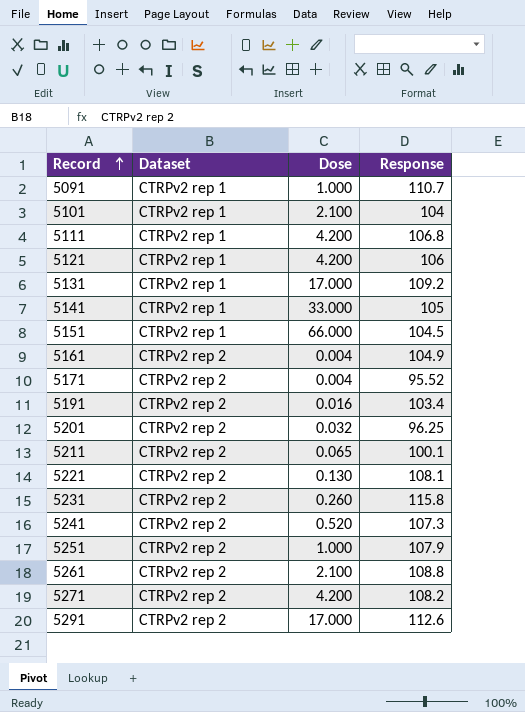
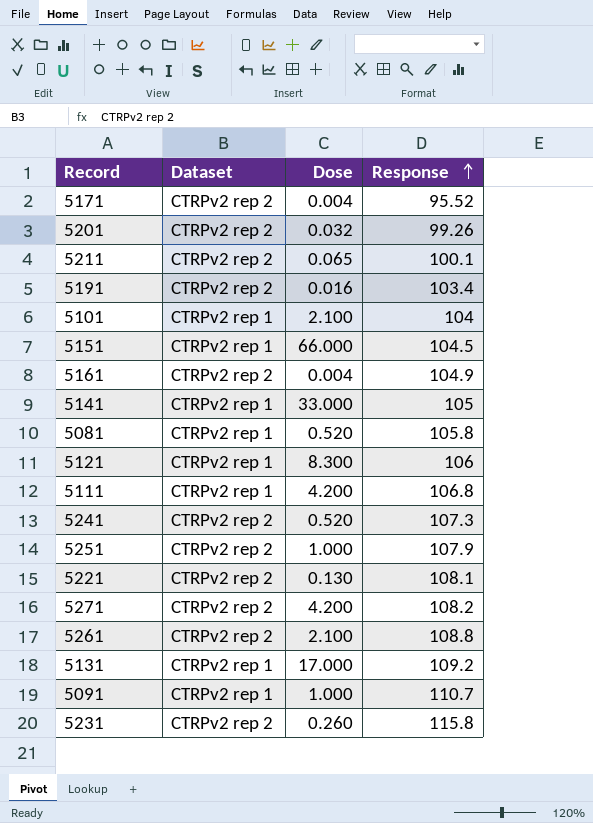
row order: Record ascending -> Response ascending
row 5291: CTRPv2 rep 2 | 17.000 | 112.6 -> none
5201 | Response: 96.25 -> 99.26
row 5081: none -> CTRPv2 rep 1 | 0.520 | 105.8
5121 | Dose: 4.200 -> 8.300

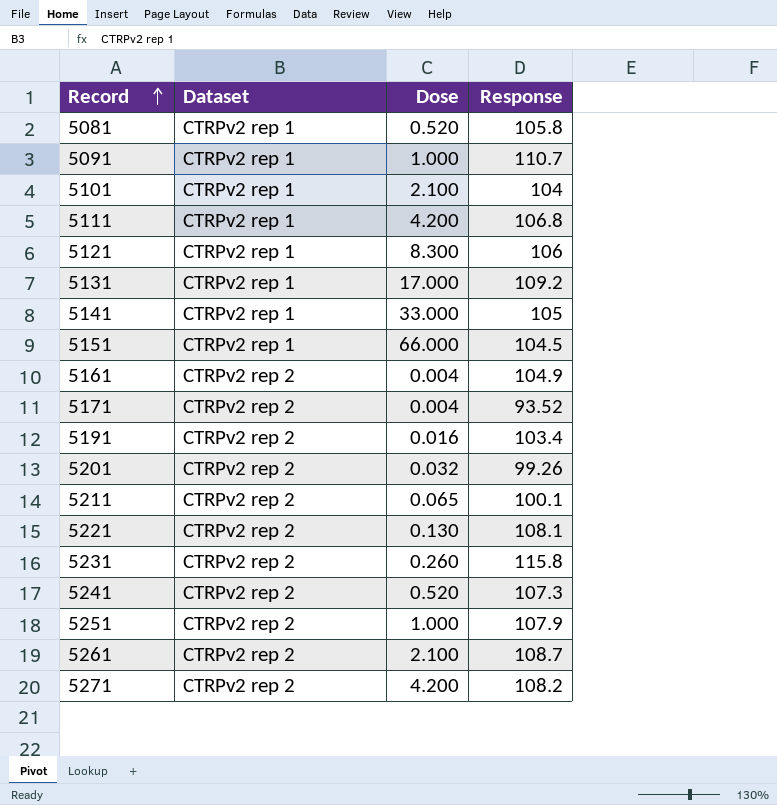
row order: Response ascending -> Record ascending
5171 | Response: 95.52 -> 93.52
5261 | Response: 108.8 -> 108.7

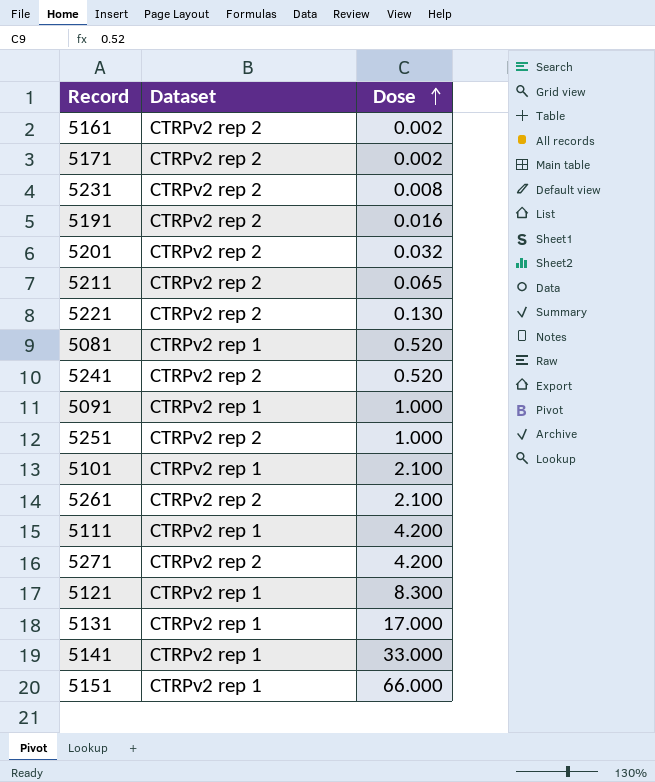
row order: Record ascending -> Dose ascending
column Response | position: 4 -> none
5161 | Dose: 0.004 -> 0.002
5171 | Dose: 0.004 -> 0.002
5231 | Dose: 0.260 -> 0.008

